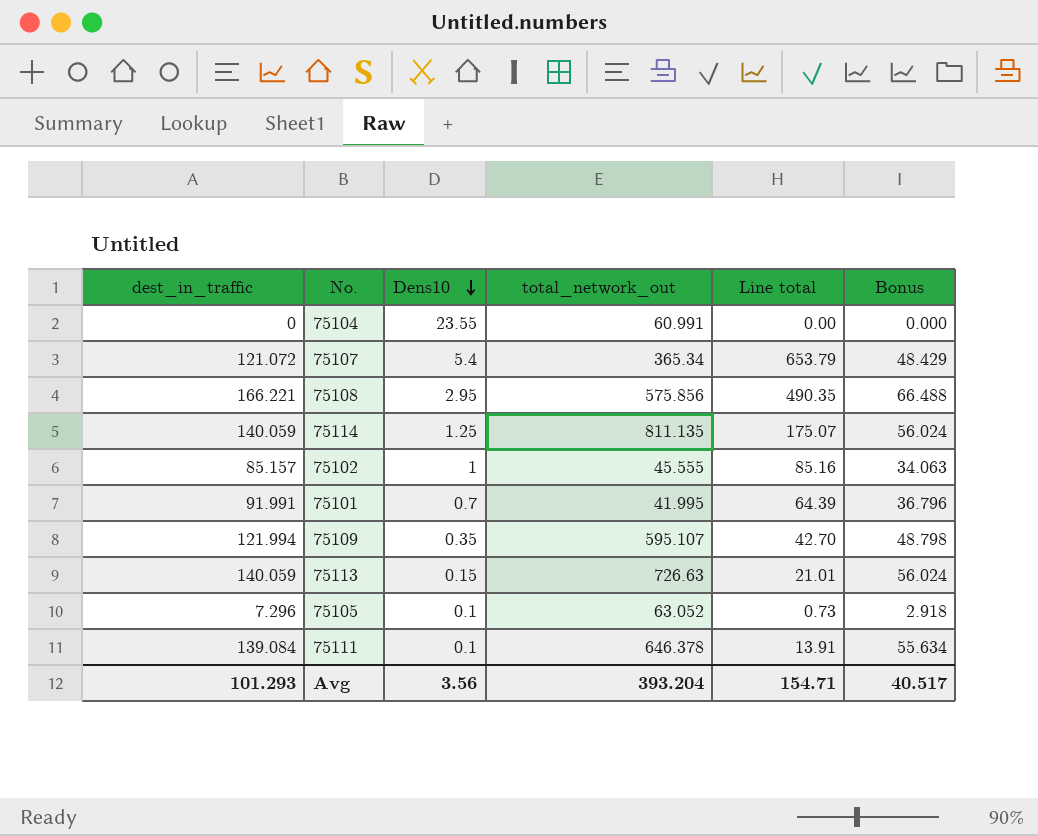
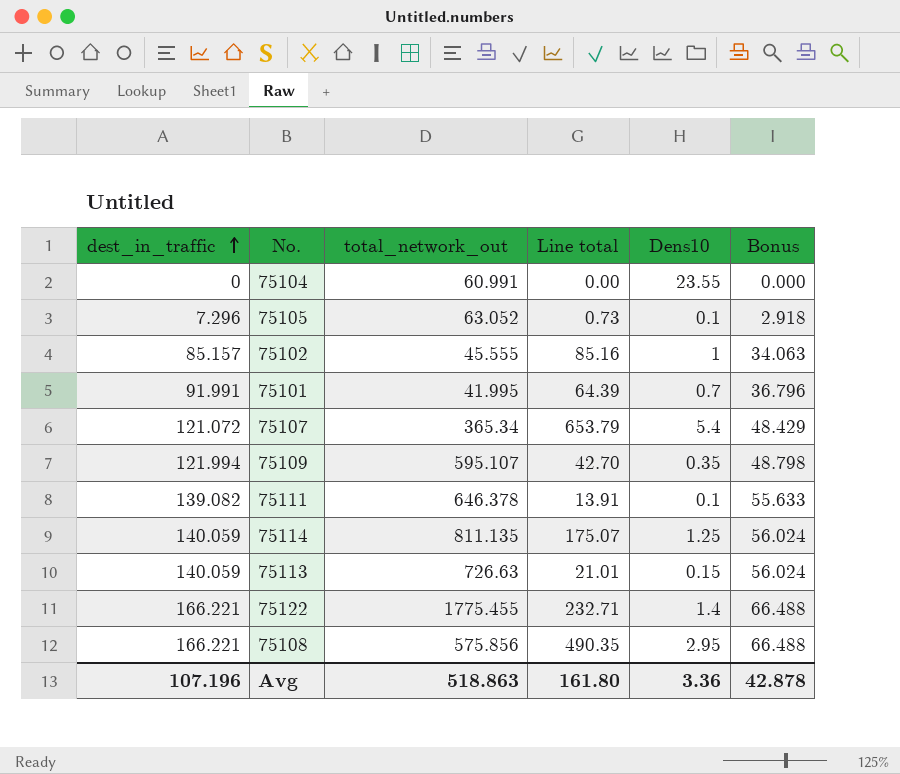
row order: Dens10 descending -> dest_in_traffic ascending
column Dens10 | position: 3 -> 5
75111 | dest_in_traffic: 139.084 -> 139.082
75111 | Bonus: 55.634 -> 55.633
row 75122: none -> 166.221 | 1775.455 | 232.71 | 1.4 | 66.488
Avg | dest_in_traffic: 101.293 -> 107.196
Avg | total_network_out: 393.204 -> 518.863
Avg | Line total: 154.71 -> 161.80
Avg | Dens10: 3.56 -> 3.36
Avg | Bonus: 40.517 -> 42.878

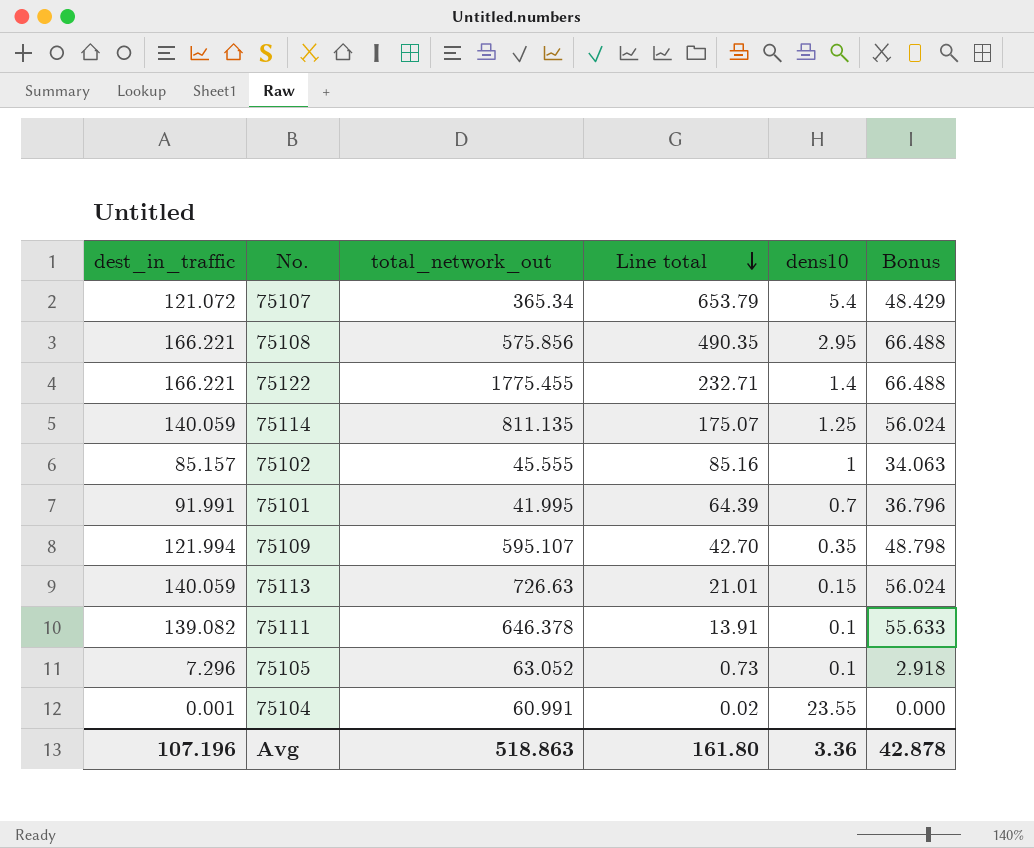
row order: dest_in_traffic ascending -> Line total descending
column name: Dens10 -> dens10
75104 | dest_in_traffic: 0 -> 0.001
75104 | Line total: 0.00 -> 0.02

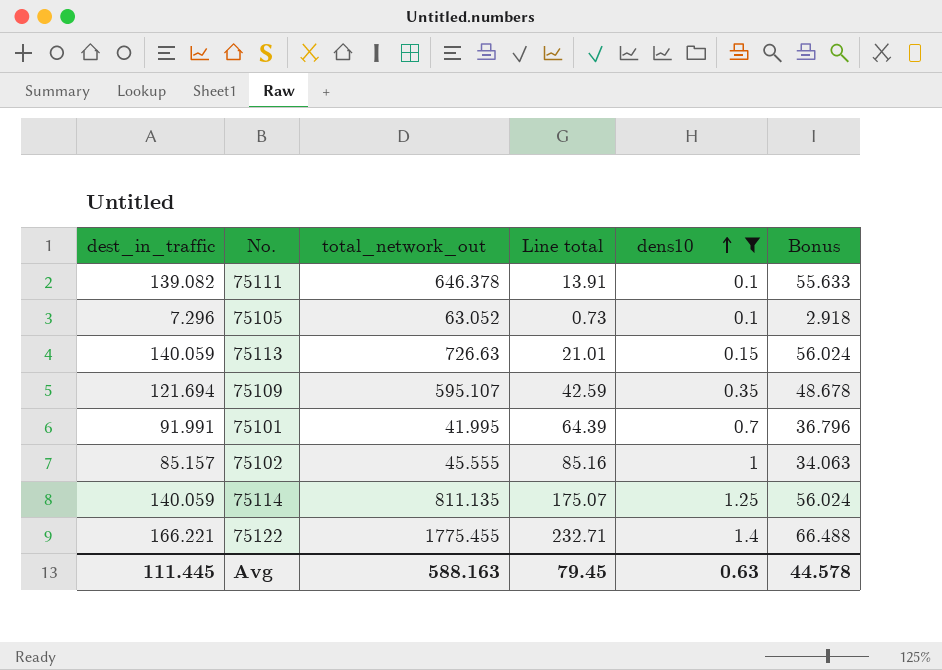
filter: none -> dens10 <= 1.4
row order: Line total descending -> dens10 ascending
75109 | dest_in_traffic: 121.994 -> 121.694
75109 | Line total: 42.70 -> 42.59
75109 | Bonus: 48.798 -> 48.678
Avg | dest_in_traffic: 107.196 -> 111.445
Avg | total_network_out: 518.863 -> 588.163
Avg | Line total: 161.80 -> 79.45
Avg | dens10: 3.36 -> 0.63
Avg | Bonus: 42.878 -> 44.578

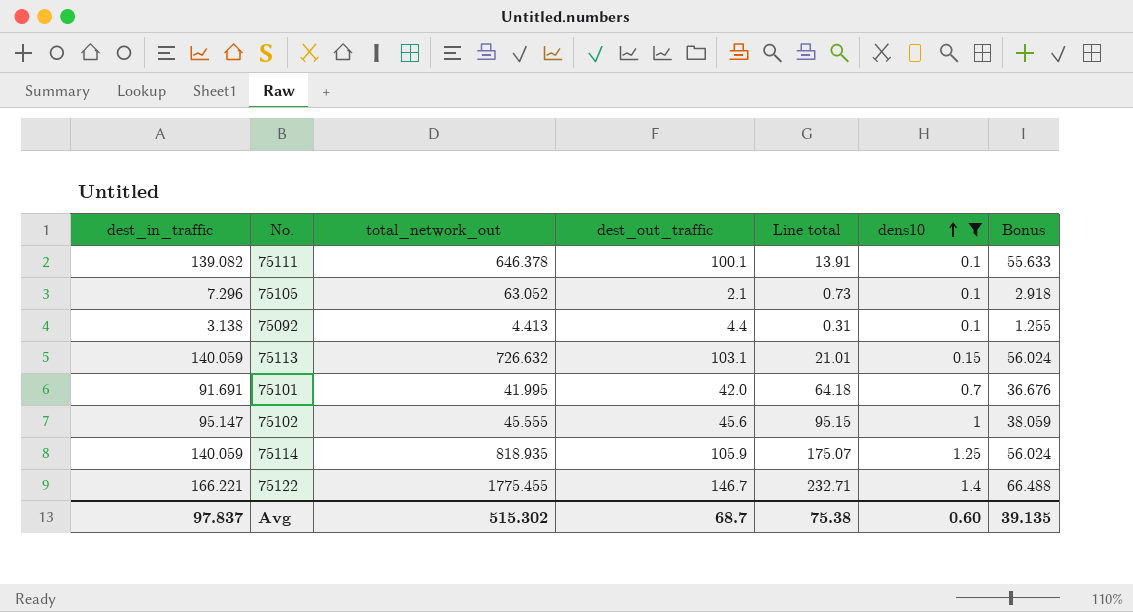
column dest_out_traffic | position: none -> 4
row 75109: 121.694 | 595.107 | 42.59 | 0.35 | 48.678 -> none
row 75092: none -> 3.138 | 4.413 | 4.4 | 0.31 | 0.1 | 1.255
75113 | total_network_out: 726.63 -> 726.632
75101 | dest_in_traffic: 91.991 -> 91.691
75101 | Line total: 64.39 -> 64.18
75101 | Bonus: 36.796 -> 36.676
75102 | dest_in_traffic: 85.157 -> 95.147
75102 | Line total: 85.16 -> 95.15
75102 | Bonus: 34.063 -> 38.059
75114 | total_network_out: 811.135 -> 818.935
Avg | dest_in_traffic: 111.445 -> 97.837
Avg | total_network_out: 588.163 -> 515.302
Avg | Line total: 79.45 -> 75.38
Avg | dens10: 0.63 -> 0.60
Avg | Bonus: 44.578 -> 39.135

